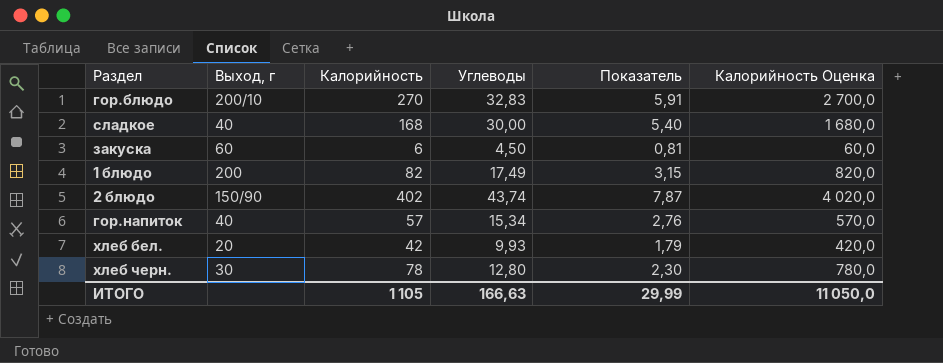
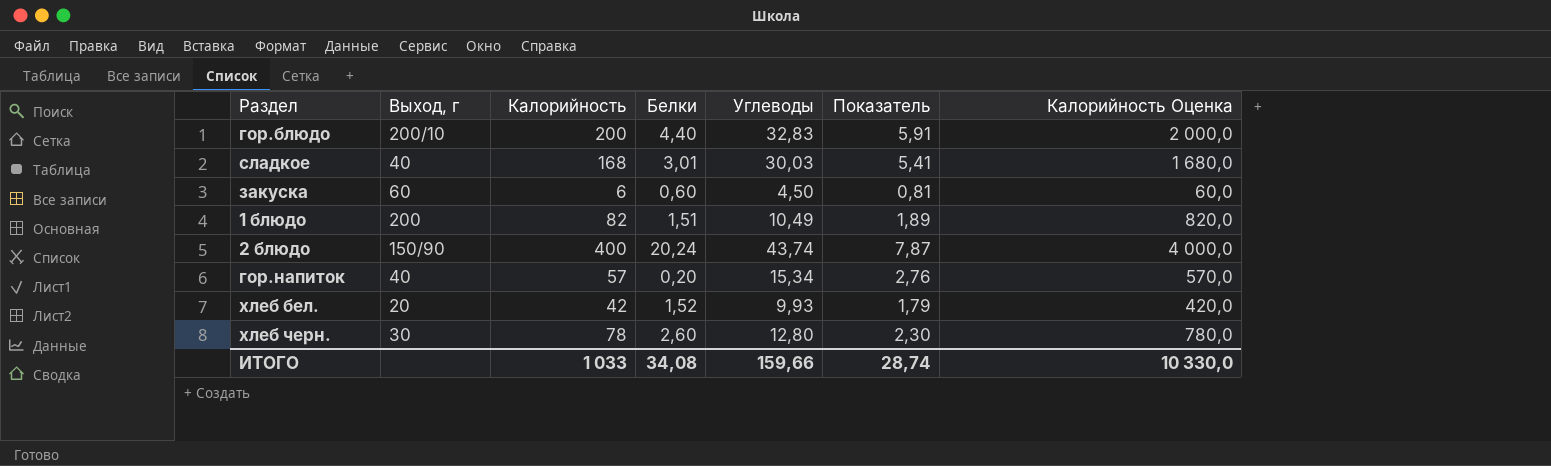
column Белки | position: none -> 4
гор.блюдо | Калорийность: 270 -> 200
гор.блюдо | Калорийность Оценка: 2 700,0 -> 2 000,0
сладкое | Углеводы: 30,00 -> 30,03
сладкое | Показатель: 5,40 -> 5,41
1 блюдо | Углеводы: 17,49 -> 10,49
1 блюдо | Показатель: 3,15 -> 1,89
2 блюдо | Калорийность: 402 -> 400
2 блюдо | Калорийность Оценка: 4 020,0 -> 4 000,0
ИТОГО | Калорийность: 1 105 -> 1 033
ИТОГО | Углеводы: 166,63 -> 159,66
ИТОГО | Показатель: 29,99 -> 28,74
ИТОГО | Калорийность Оценка: 11 050,0 -> 10 330,0

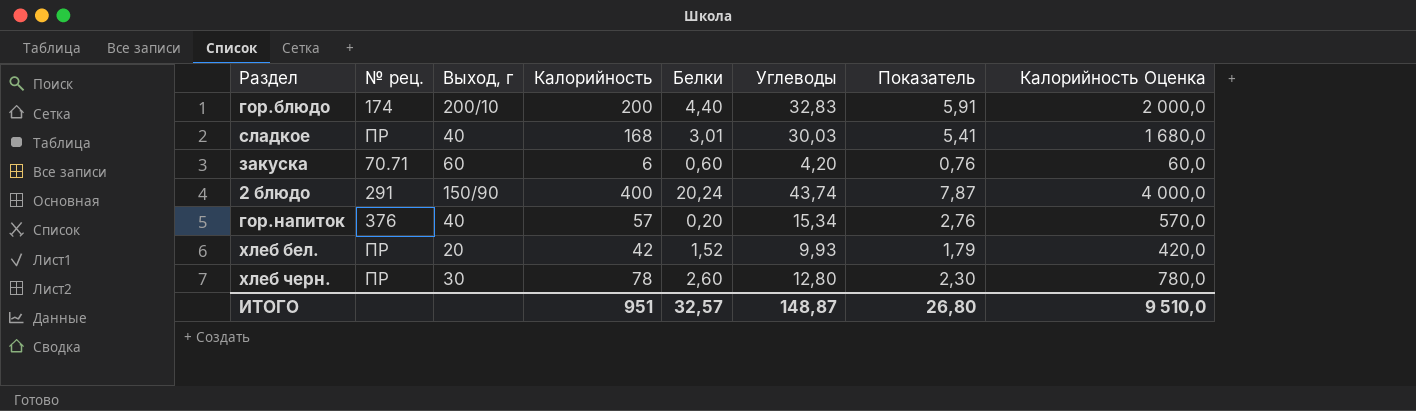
column № рец. | position: none -> 2
row 1 блюдо: 200 | 82 | 1,51 | 10,49 | 1,89 | 820,0 -> none
закуска | Углеводы: 4,50 -> 4,20
закуска | Показатель: 0,81 -> 0,76
ИТОГО | Калорийность: 1 033 -> 951
ИТОГО | Белки: 34,08 -> 32,57
ИТОГО | Углеводы: 159,66 -> 148,87
ИТОГО | Показатель: 28,74 -> 26,80
ИТОГО | Калорийность Оценка: 10 330,0 -> 9 510,0

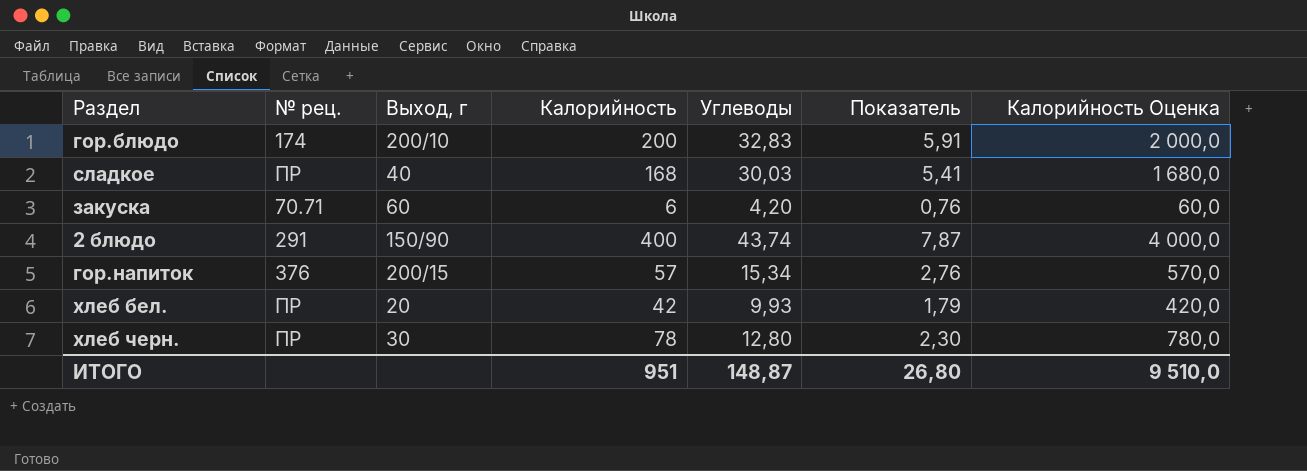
column Белки | position: 5 -> none
гор.напиток | Выход, г: 40 -> 200/15

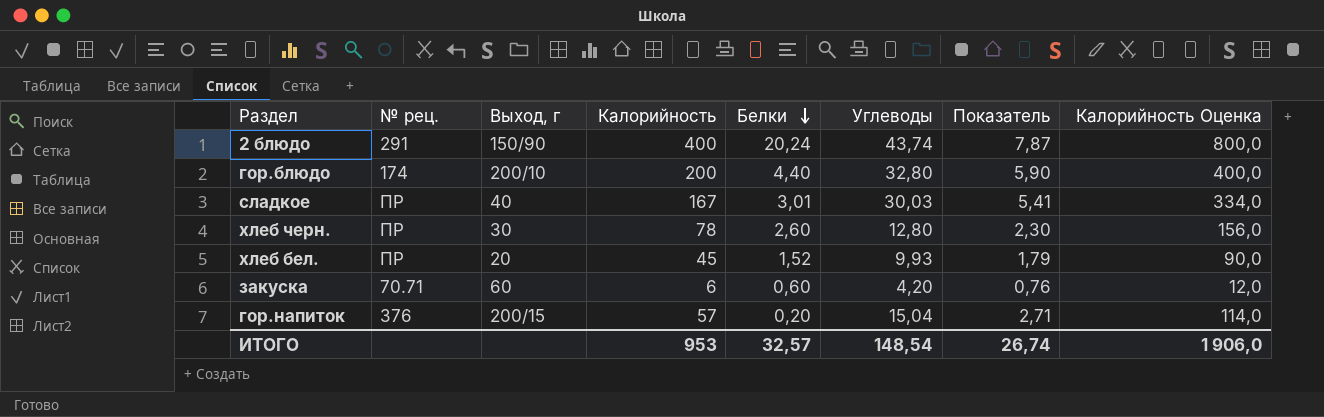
row order: none -> Белки descending
column Белки | position: none -> 5
column Калорийность Оценка | formula: [Калорийность] * 10 -> [Калорийность] * 2
гор.блюдо | Углеводы: 32,83 -> 32,80
гор.блюдо | Показатель: 5,91 -> 5,90
сладкое | Калорийность: 168 -> 167
хлеб бел. | Калорийность: 42 -> 45
гор.напиток | Углеводы: 15,34 -> 15,04
гор.напиток | Показатель: 2,76 -> 2,71
ИТОГО | Калорийность: 951 -> 953
ИТОГО | Углеводы: 148,87 -> 148,54
ИТОГО | Показатель: 26,80 -> 26,74
ИТОГО | Калорийность Оценка: 9 510,0 -> 1 906,0

